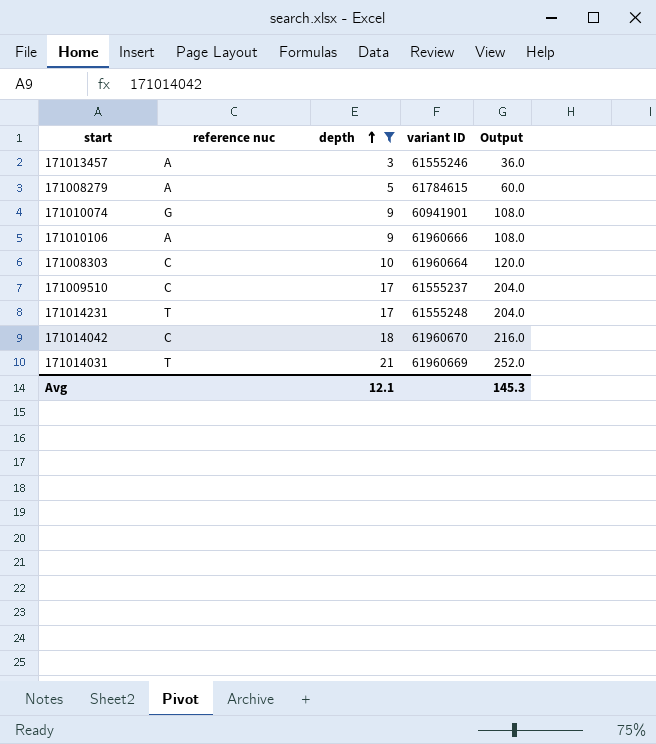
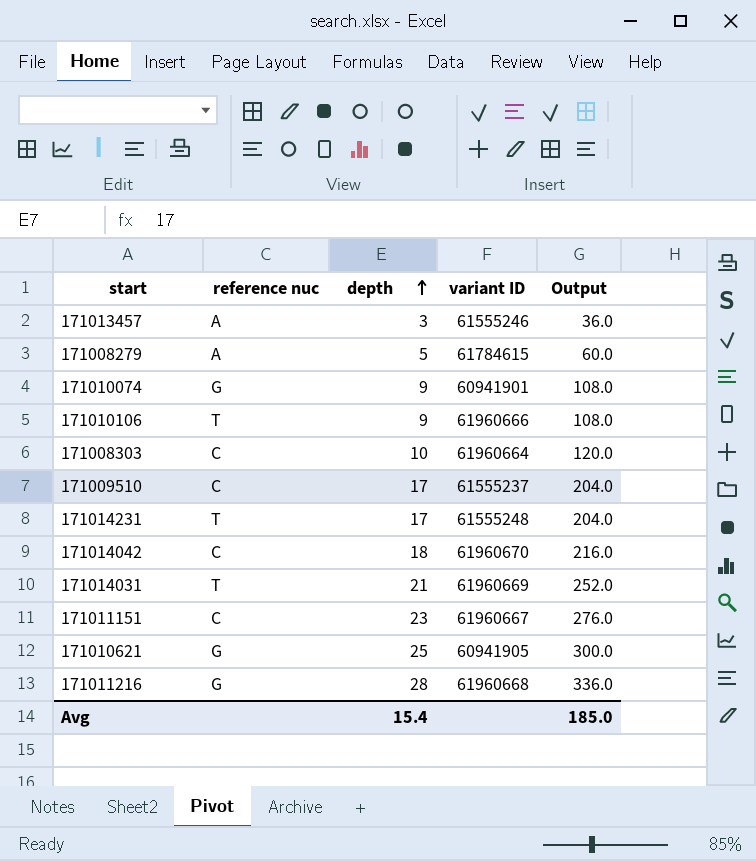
filter: depth <= 21 -> none
171010106 | reference nuc: A -> T
Avg | depth: 12.1 -> 15.4
Avg | Output: 145.3 -> 185.0

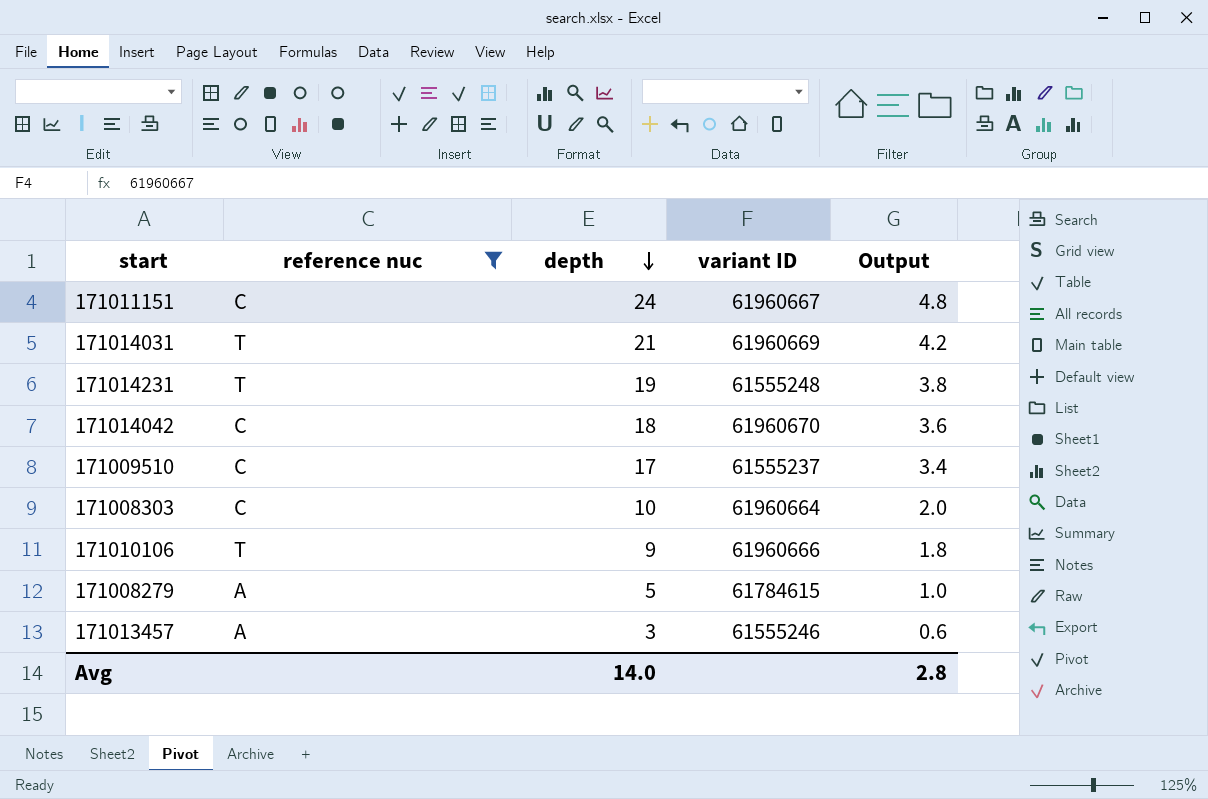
filter: none -> reference nuc != G
row order: depth ascending -> depth descending
column Output | formula: [depth] * 12 -> [depth] * 0.2
171011151 | depth: 23 -> 24
171014231 | depth: 17 -> 19
Avg | depth: 15.4 -> 14.0
Avg | Output: 185.0 -> 2.8

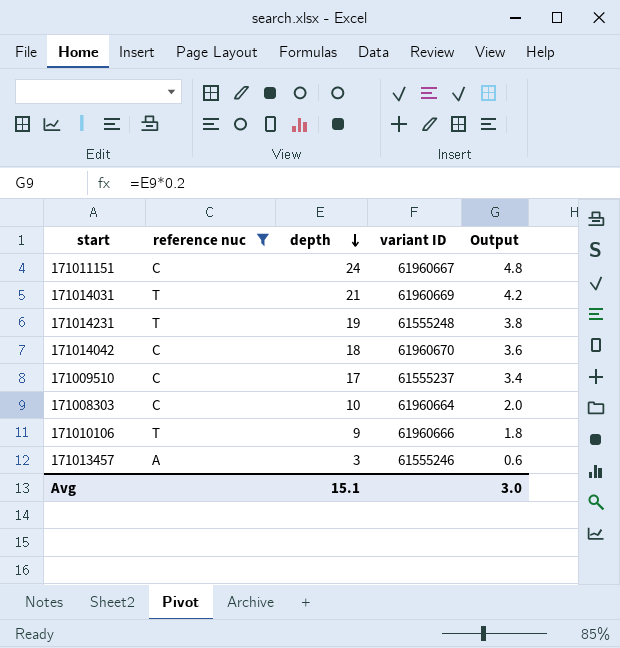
row 171008279: A | 5 | 61784615 | 1.0 -> none
Avg | depth: 14.0 -> 15.1
Avg | Output: 2.8 -> 3.0

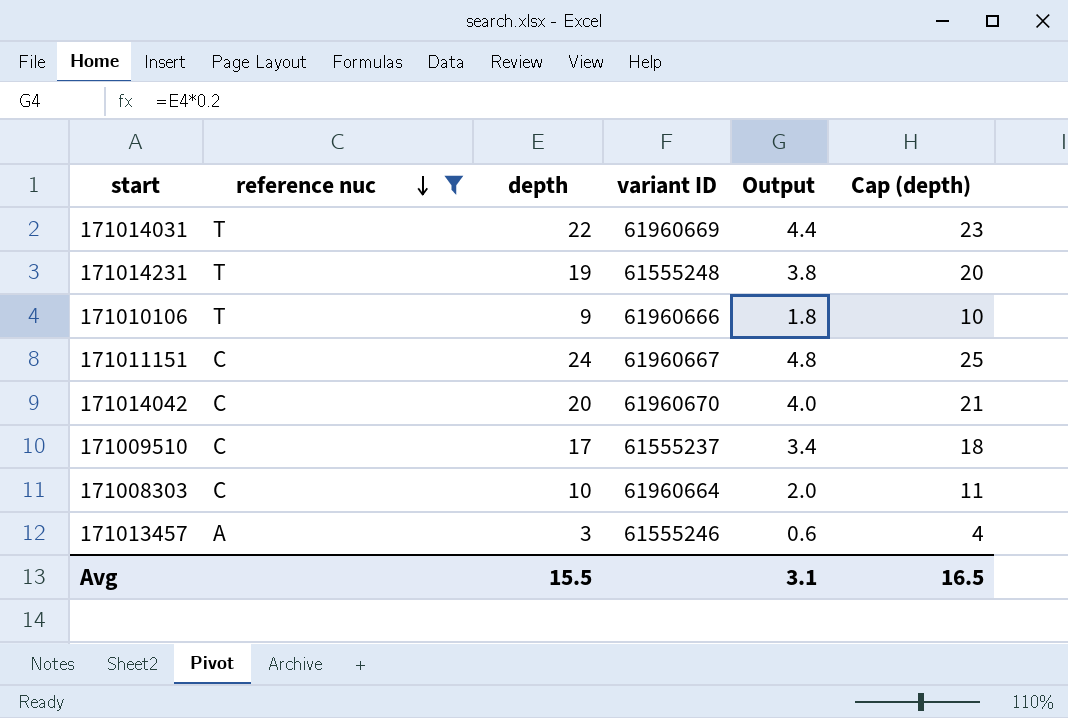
row order: depth descending -> reference nuc descending
column Cap (depth) | formula: none -> [depth] + 1
171014031 | depth: 21 -> 22
171014031 | Output: 4.2 -> 4.4
171014042 | depth: 18 -> 20
171014042 | Output: 3.6 -> 4.0
Avg | depth: 15.1 -> 15.5
Avg | Output: 3.0 -> 3.1

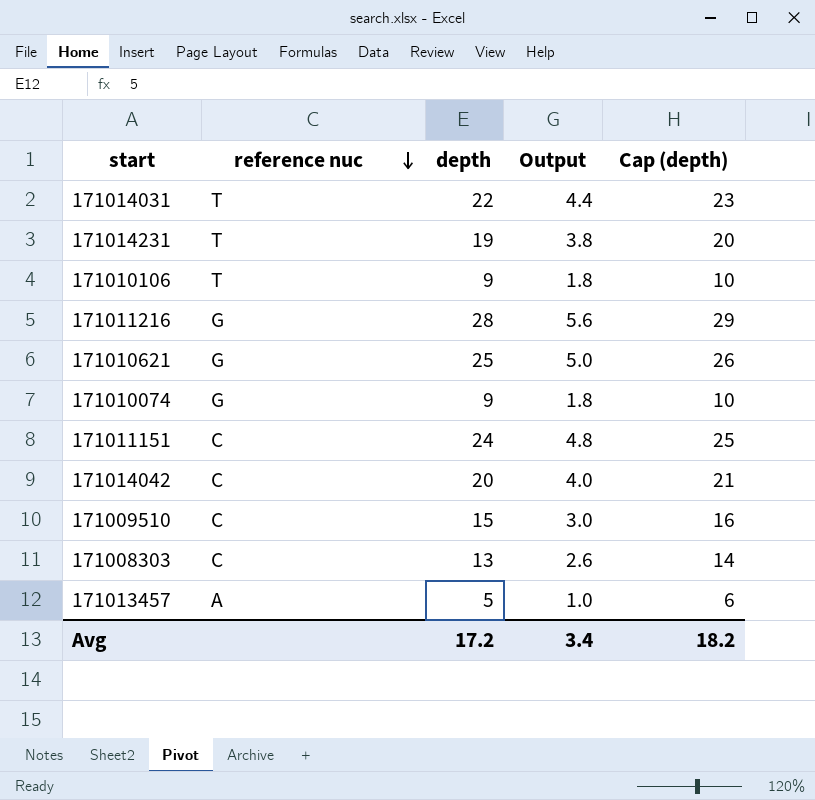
filter: reference nuc != G -> none
column variant ID | position: 4 -> none
171009510 | depth: 17 -> 15
171009510 | Output: 3.4 -> 3.0
171009510 | Cap (depth): 18 -> 16
171008303 | depth: 10 -> 13
171008303 | Output: 2.0 -> 2.6
171008303 | Cap (depth): 11 -> 14
171013457 | depth: 3 -> 5
171013457 | Output: 0.6 -> 1.0
171013457 | Cap (depth): 4 -> 6
Avg | depth: 15.5 -> 17.2
Avg | Output: 3.1 -> 3.4
Avg | Cap (depth): 16.5 -> 18.2

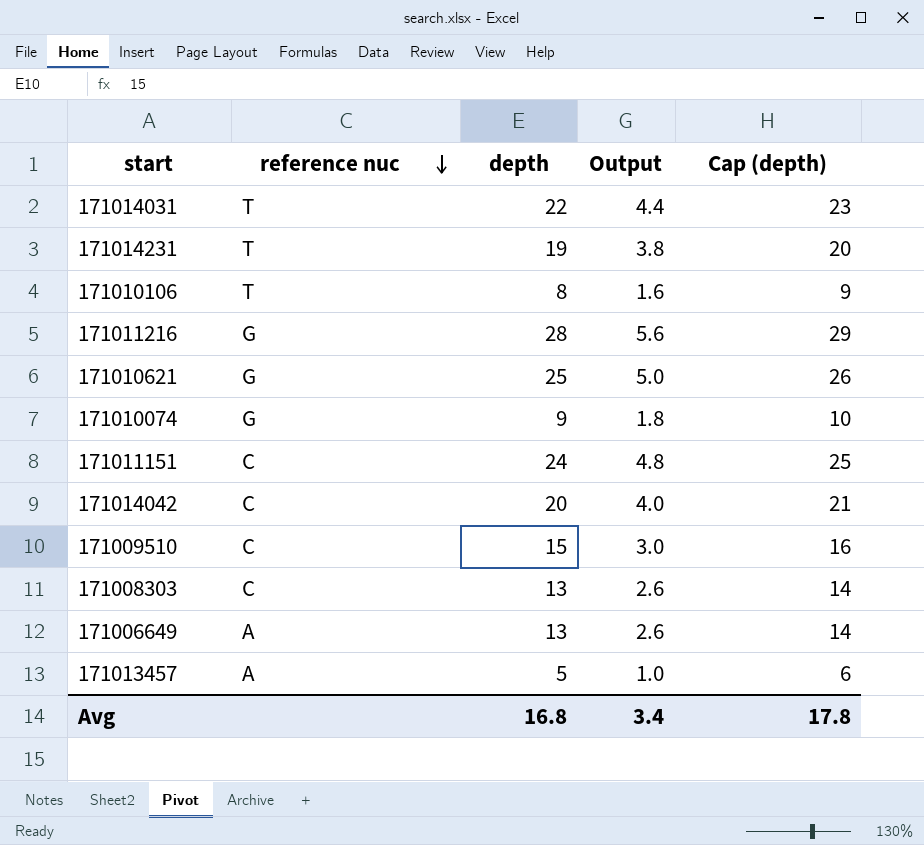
171010106 | depth: 9 -> 8
171010106 | Output: 1.8 -> 1.6
171010106 | Cap (depth): 10 -> 9
row 171006649: none -> A | 13 | 2.6 | 14
Avg | depth: 17.2 -> 16.8
Avg | Cap (depth): 18.2 -> 17.8

